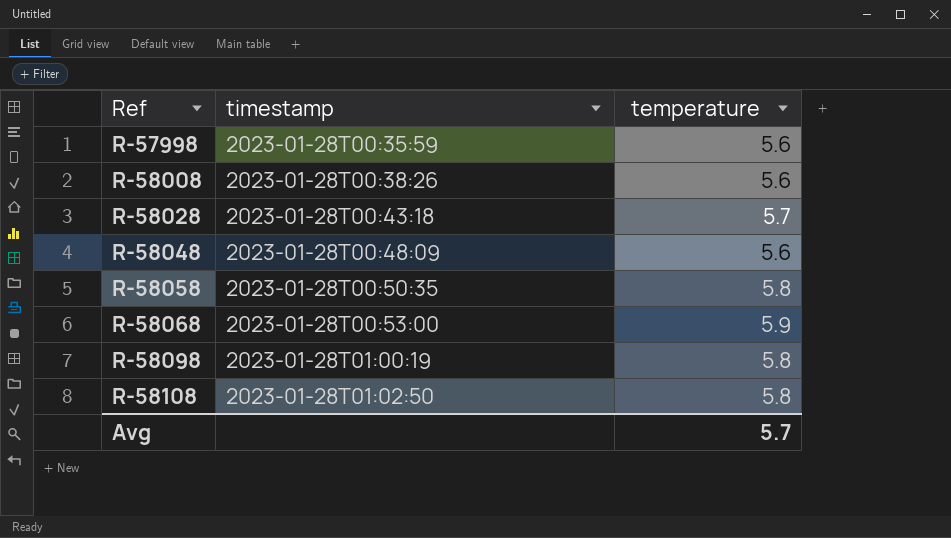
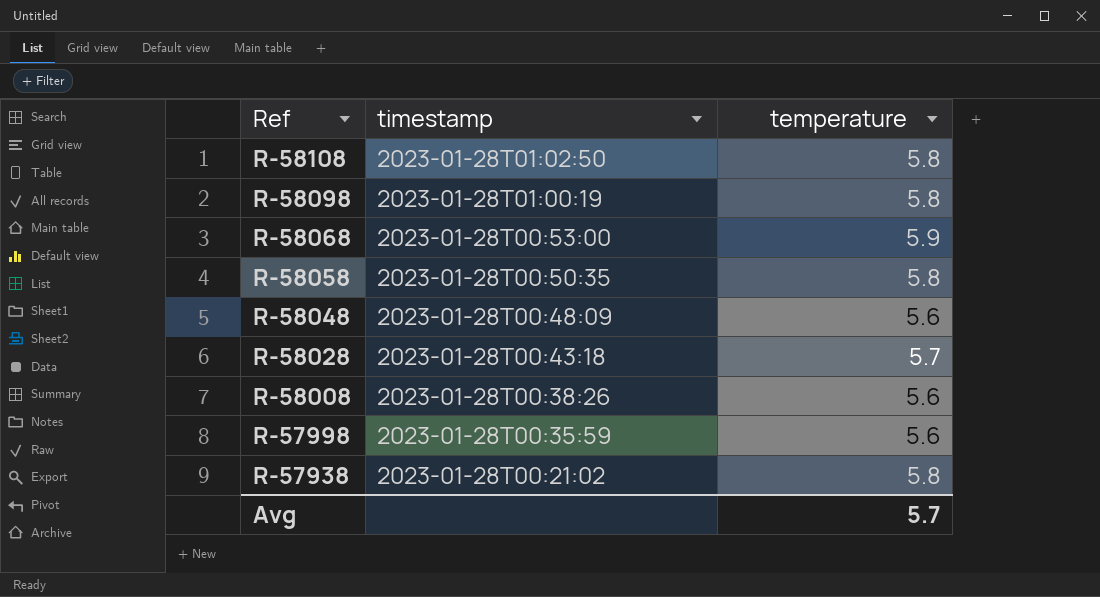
row order: Ref ascending -> Ref descending
row R-57938: none -> 2023-01-28T00:21:02 | 5.8

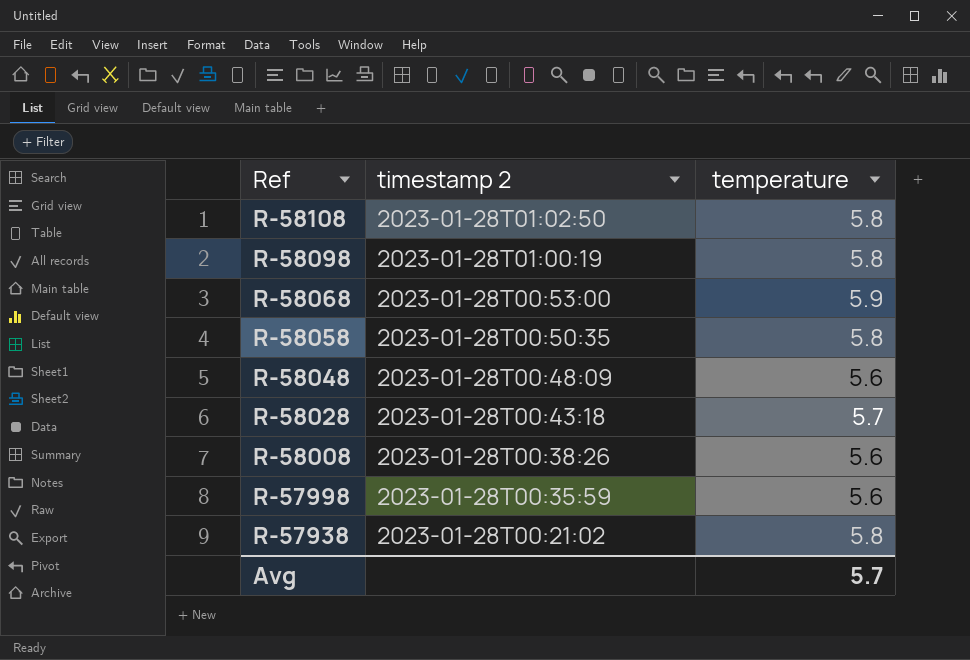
column name: timestamp -> timestamp 2

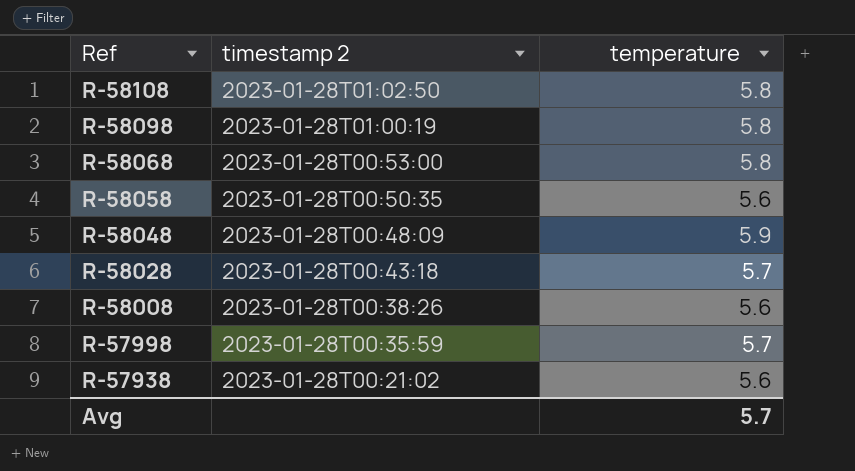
R-58068 | temperature: 5.9 -> 5.8
R-58058 | temperature: 5.8 -> 5.6
R-58048 | temperature: 5.6 -> 5.9
R-57998 | temperature: 5.6 -> 5.7
R-57938 | temperature: 5.8 -> 5.6

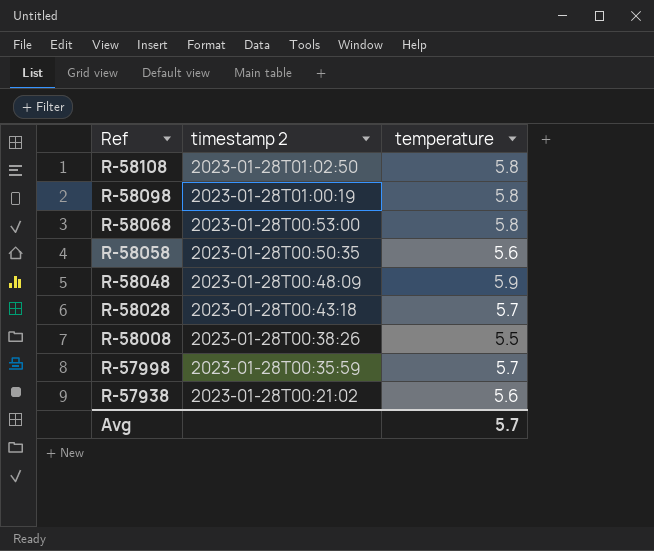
R-58008 | temperature: 5.6 -> 5.5

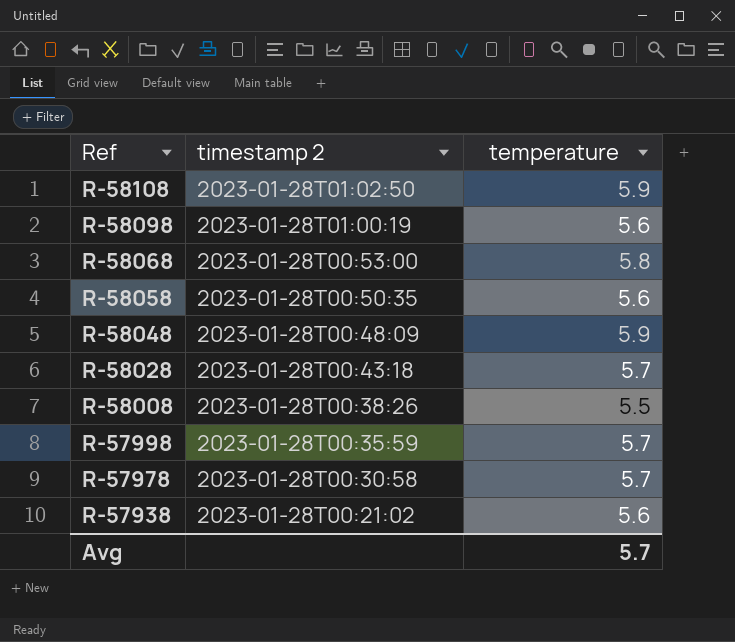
R-58108 | temperature: 5.8 -> 5.9
R-58098 | temperature: 5.8 -> 5.6
row R-57978: none -> 2023-01-28T00:30:58 | 5.7

